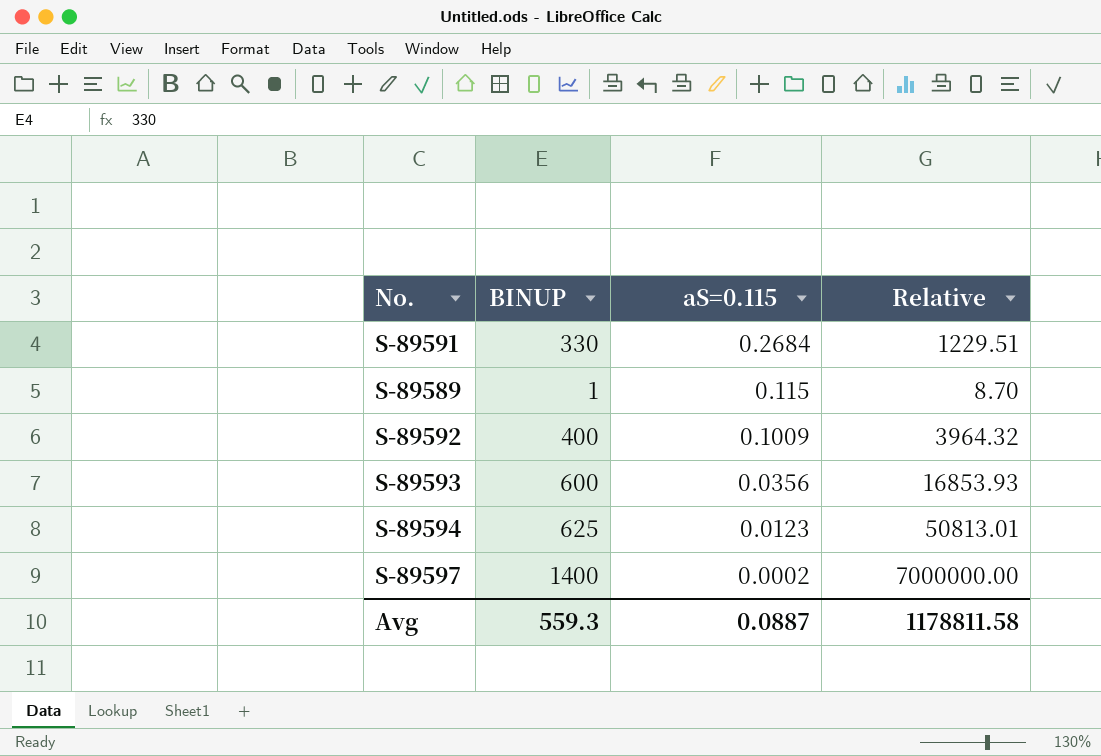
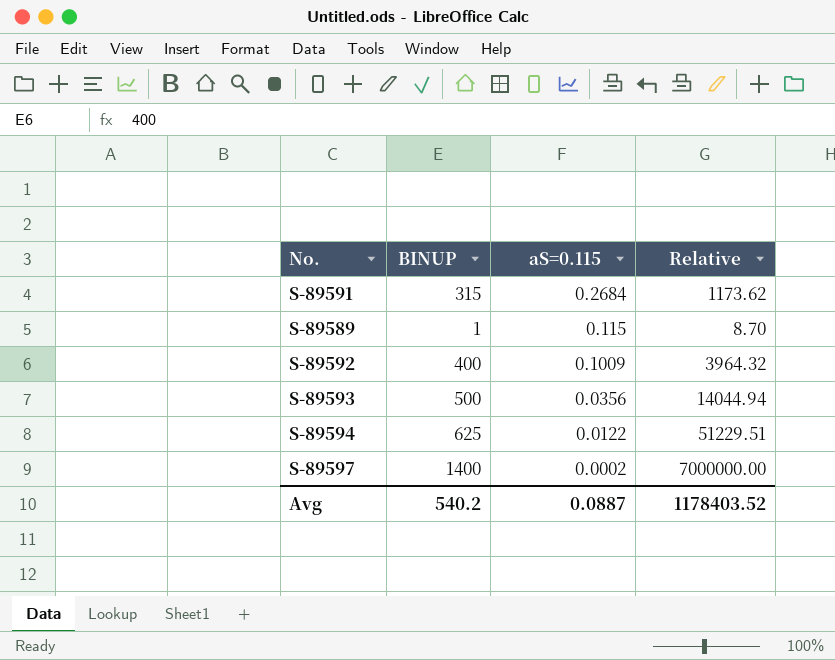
S-89591 | BINUP: 330 -> 315
S-89591 | Relative: 1229.51 -> 1173.62
S-89593 | BINUP: 600 -> 500
S-89593 | Relative: 16853.93 -> 14044.94
S-89594 | aS=0.115: 0.0123 -> 0.0122
S-89594 | Relative: 50813.01 -> 51229.51
Avg | BINUP: 559.3 -> 540.2
Avg | Relative: 1178811.58 -> 1178403.52

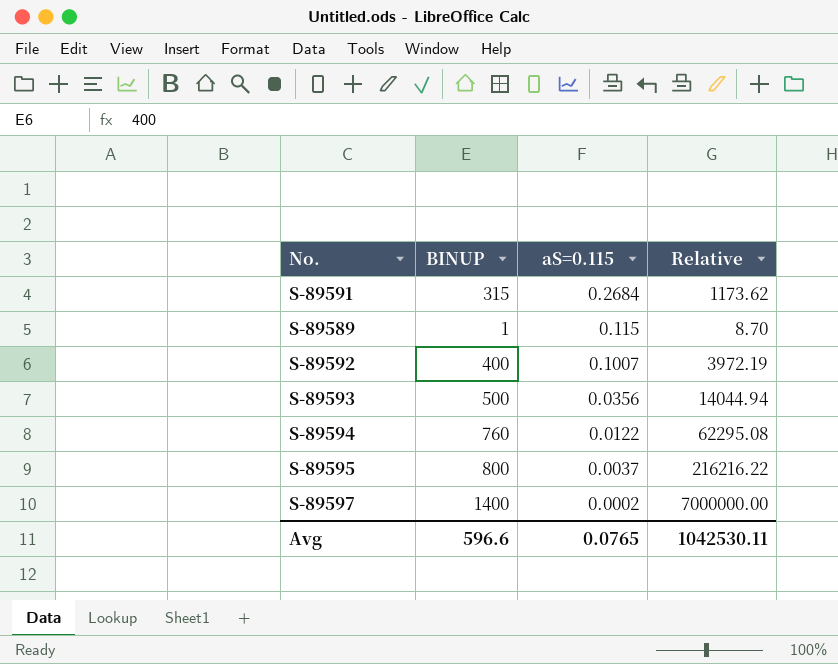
S-89592 | aS=0.115: 0.1009 -> 0.1007
S-89592 | Relative: 3964.32 -> 3972.19
S-89594 | BINUP: 625 -> 760
S-89594 | Relative: 51229.51 -> 62295.08
row S-89595: none -> 800 | 0.0037 | 216216.22
Avg | BINUP: 540.2 -> 596.6
Avg | aS=0.115: 0.0887 -> 0.0765
Avg | Relative: 1178403.52 -> 1042530.11

